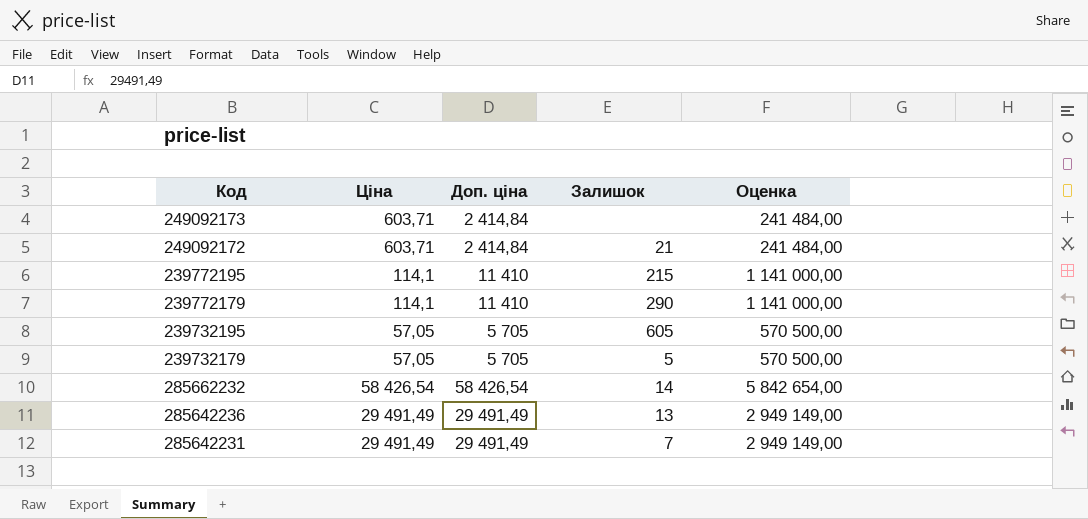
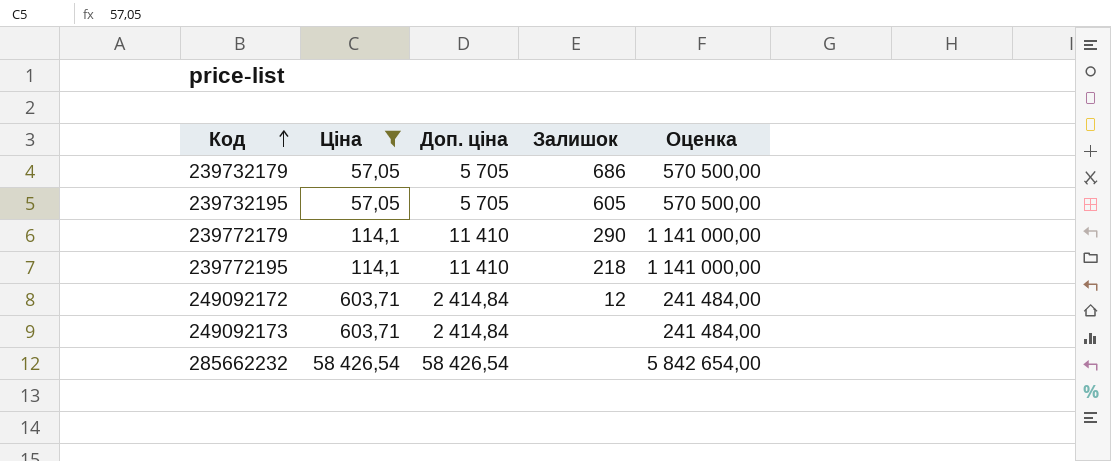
filter: none -> Ціна != 29 491,49
row order: none -> Код ascending
239732179 | Залишок: 5 -> 686
239772195 | Залишок: 215 -> 218
249092172 | Залишок: 21 -> 12
285662232 | Залишок: 14 -> none

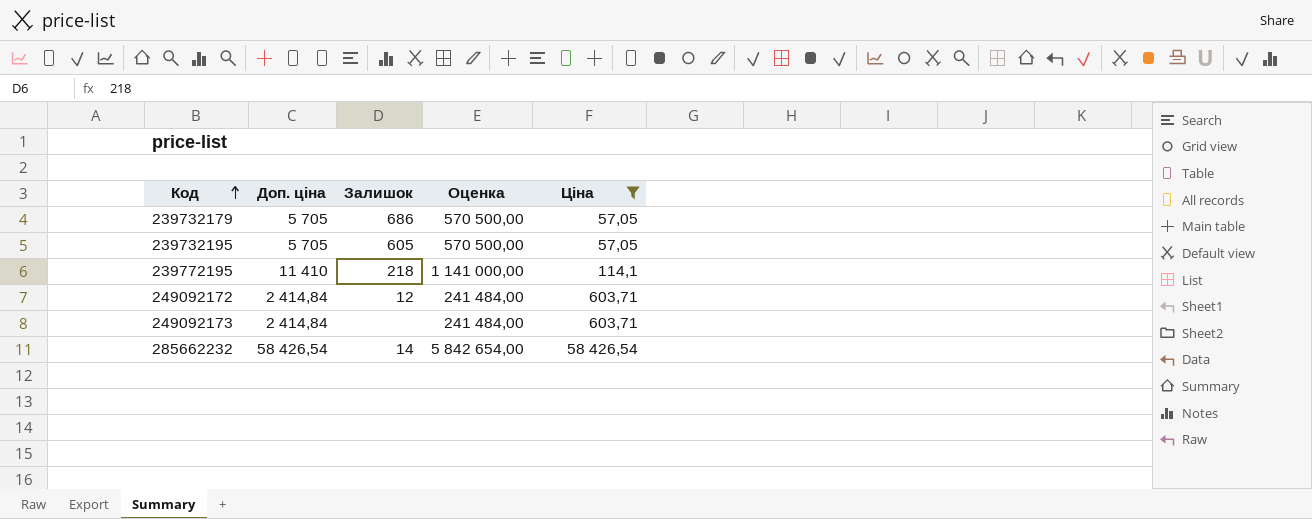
column Ціна | position: 2 -> 5
row 239772179: 114,1 | 11 410 | 290 | 1 141 000,00 -> none
285662232 | Залишок: none -> 14

